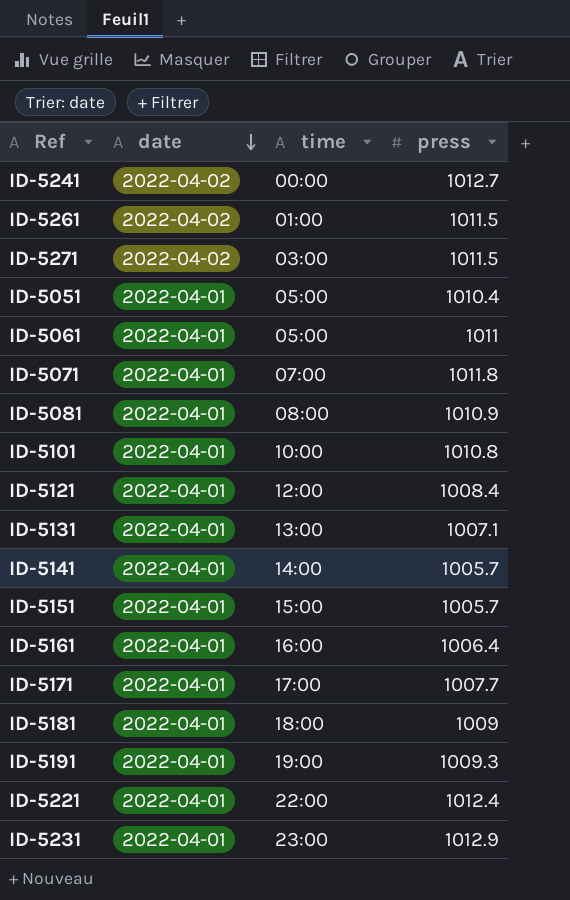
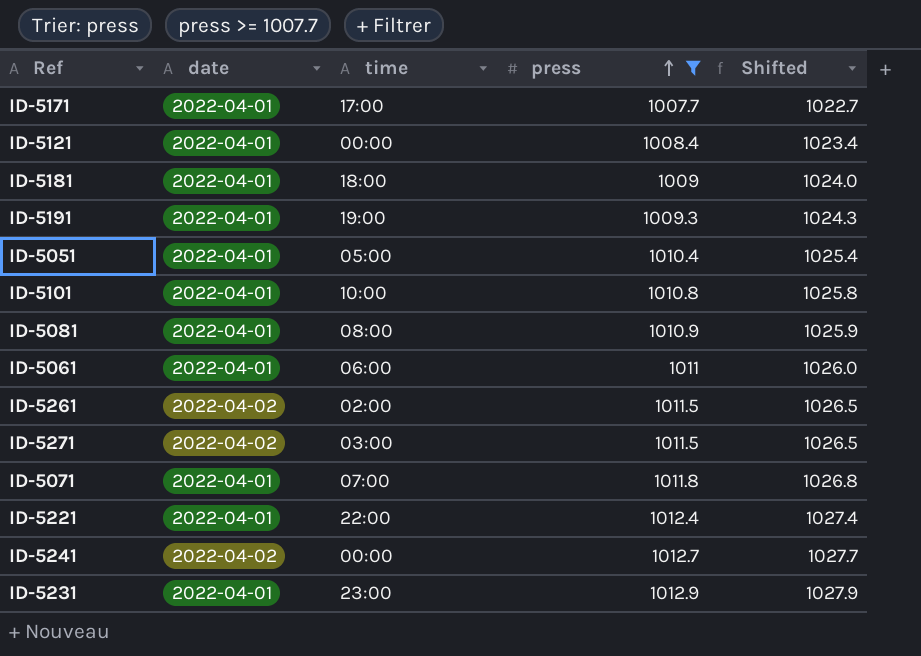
filter: none -> press >= 1007.7
row order: date descending -> press ascending
column Shifted | formula: none -> [press] + 15
ID-5121 | time: 12:00 -> 00:00
ID-5061 | time: 05:00 -> 06:00
ID-5261 | time: 01:00 -> 02:00

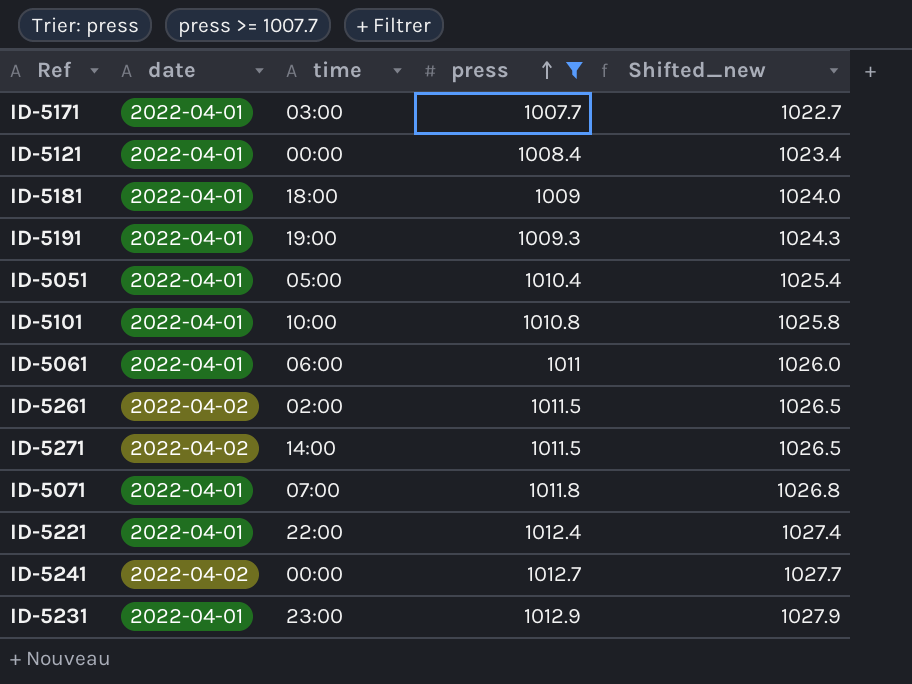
column name: Shifted -> Shifted_new
row ID-5081: 2022-04-01 | 08:00 | 1010.9 | 1025.9 -> none
ID-5171 | time: 17:00 -> 03:00
ID-5271 | time: 03:00 -> 14:00

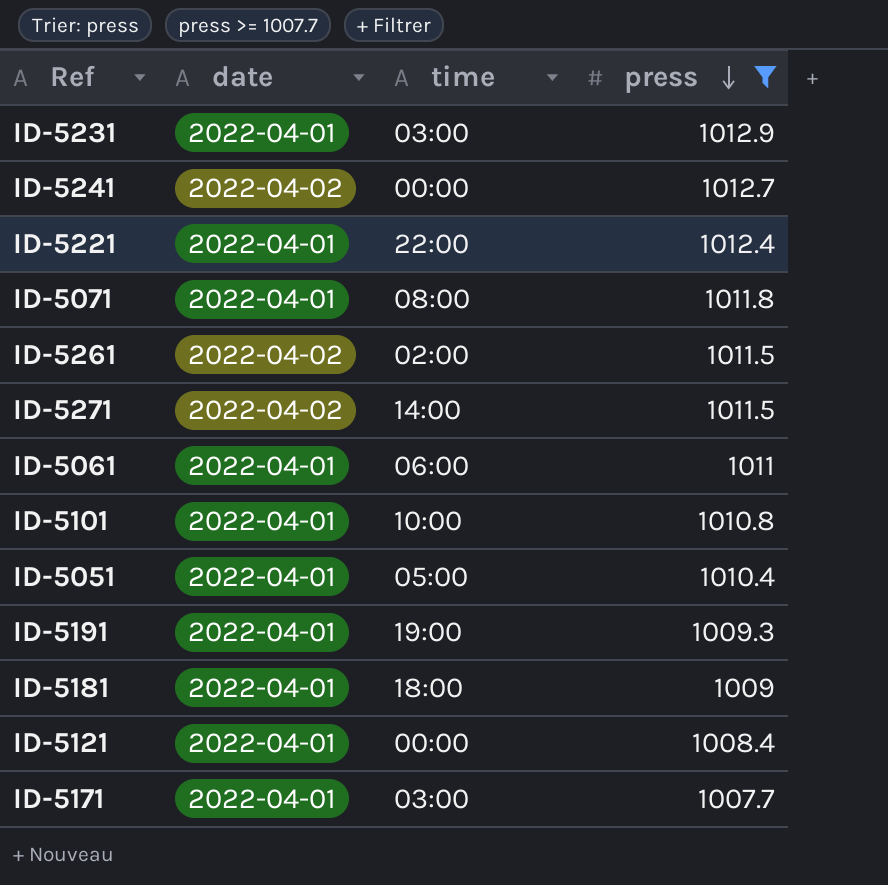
row order: press ascending -> press descending
column Shifted_new | formula: [press] + 15 -> none
ID-5231 | time: 23:00 -> 03:00
ID-5071 | time: 07:00 -> 08:00

